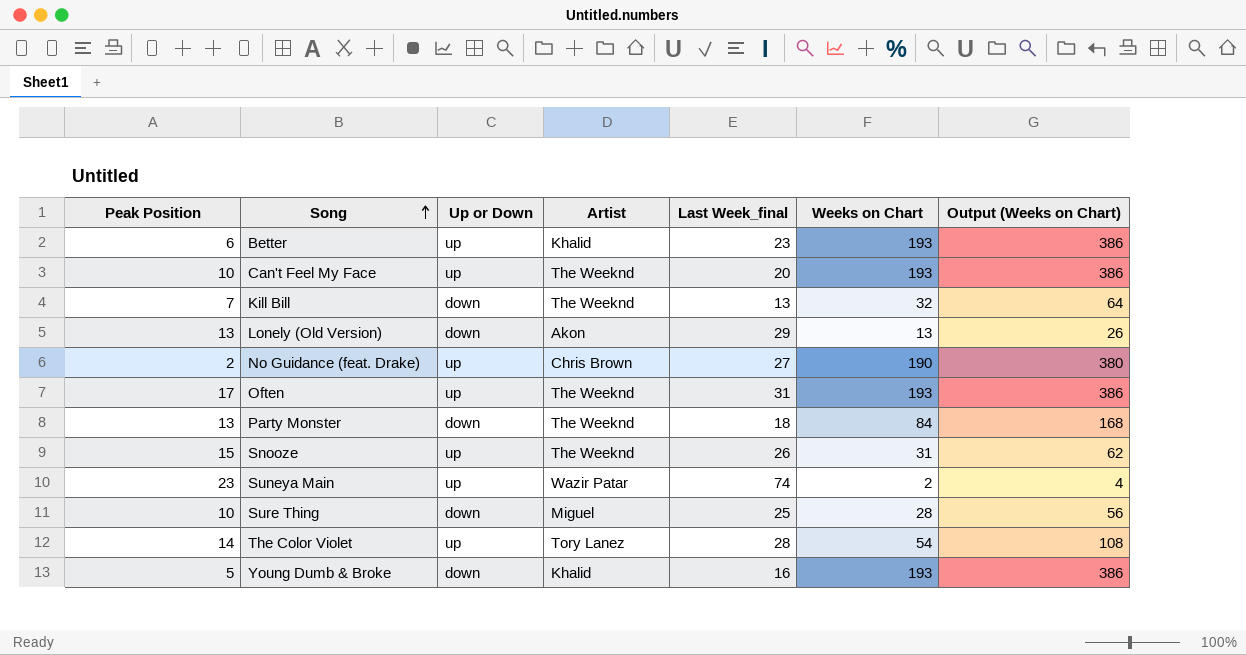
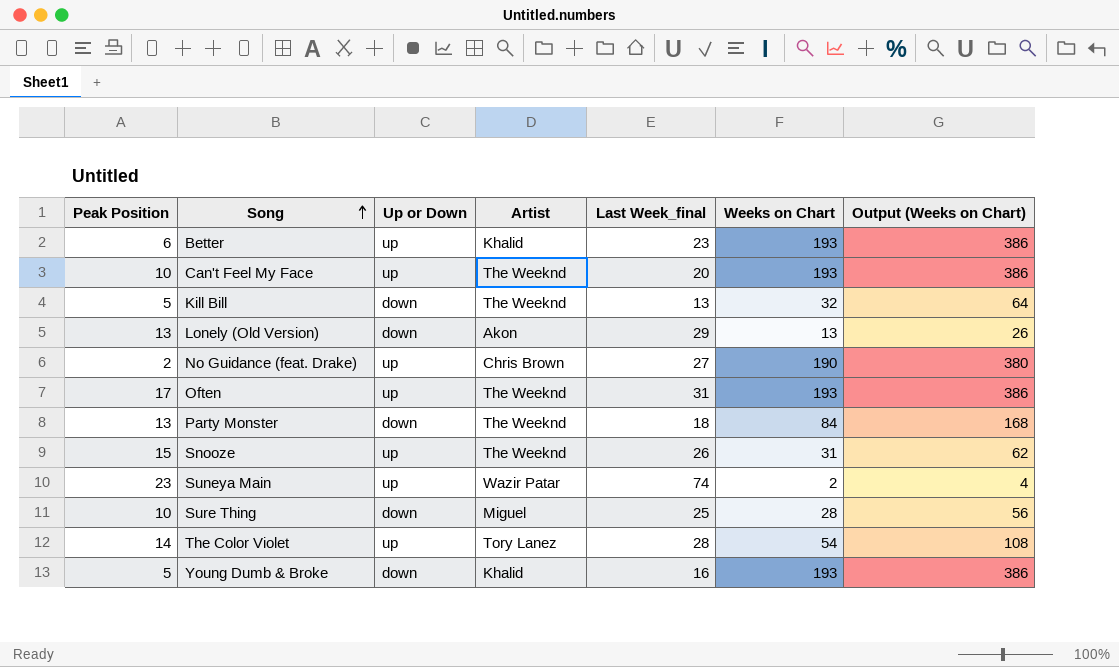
Kill Bill | Peak Position: 7 -> 5

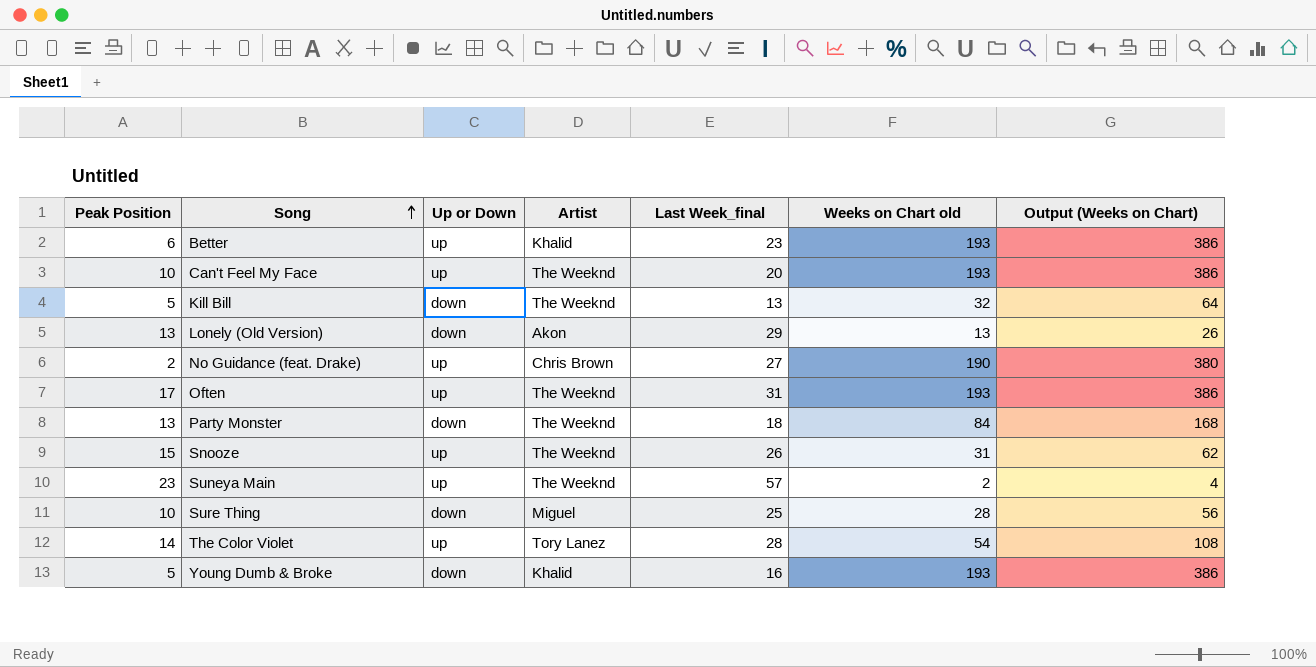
column name: Weeks on Chart -> Weeks on Chart old
Suneya Main | Artist: Wazir Patar -> The Weeknd
Suneya Main | Last Week_final: 74 -> 57

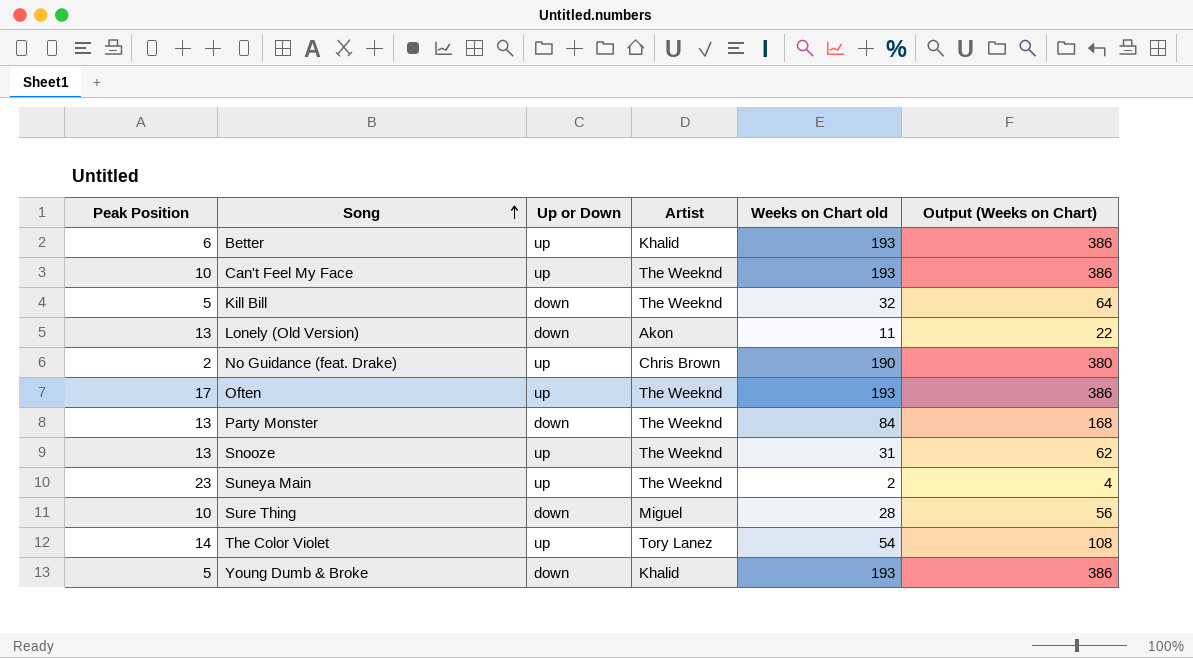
column Last Week_final | position: 5 -> none
Lonely (Old Version) | Weeks on Chart old: 13 -> 11
Lonely (Old Version) | Output (Weeks on Chart): 26 -> 22
Snooze | Peak Position: 15 -> 13

